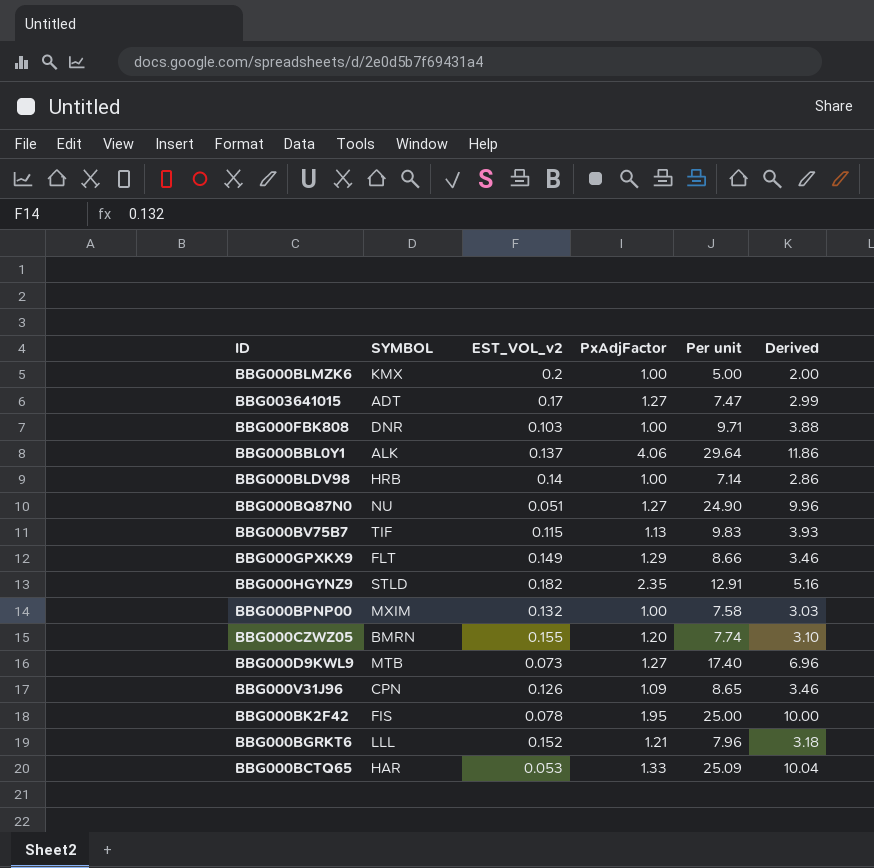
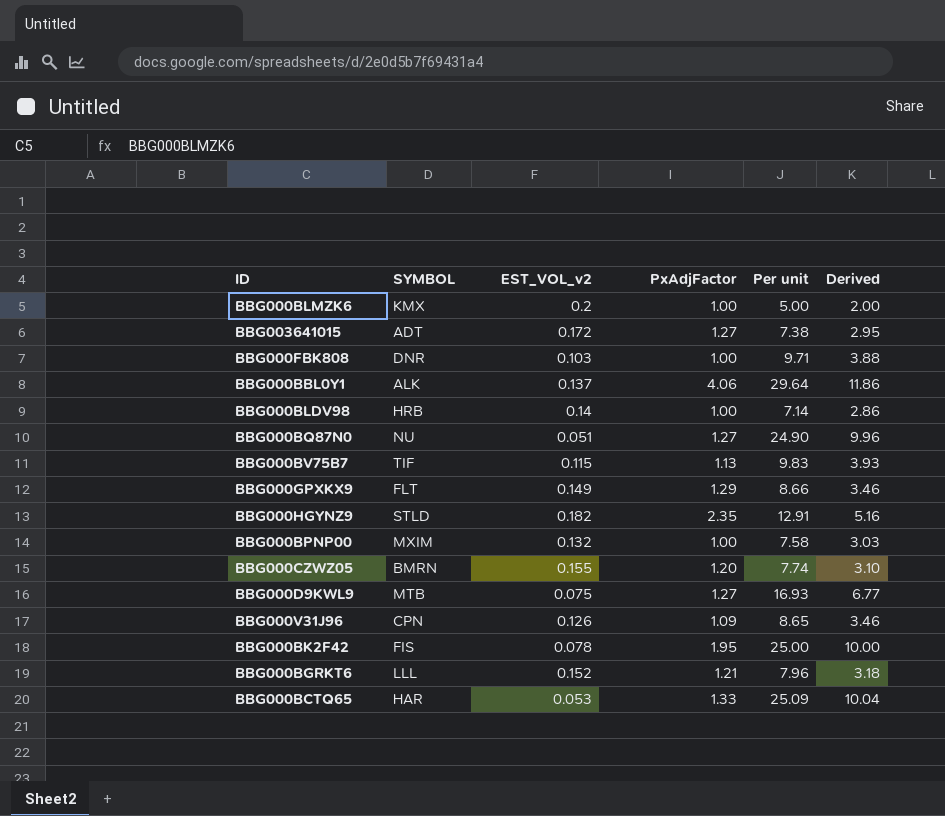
BBG003641015 | EST_VOL_v2: 0.17 -> 0.172
BBG003641015 | Per unit: 7.47 -> 7.38
BBG003641015 | Derived: 2.99 -> 2.95
BBG000D9KWL9 | EST_VOL_v2: 0.073 -> 0.075
BBG000D9KWL9 | Per unit: 17.40 -> 16.93
BBG000D9KWL9 | Derived: 6.96 -> 6.77

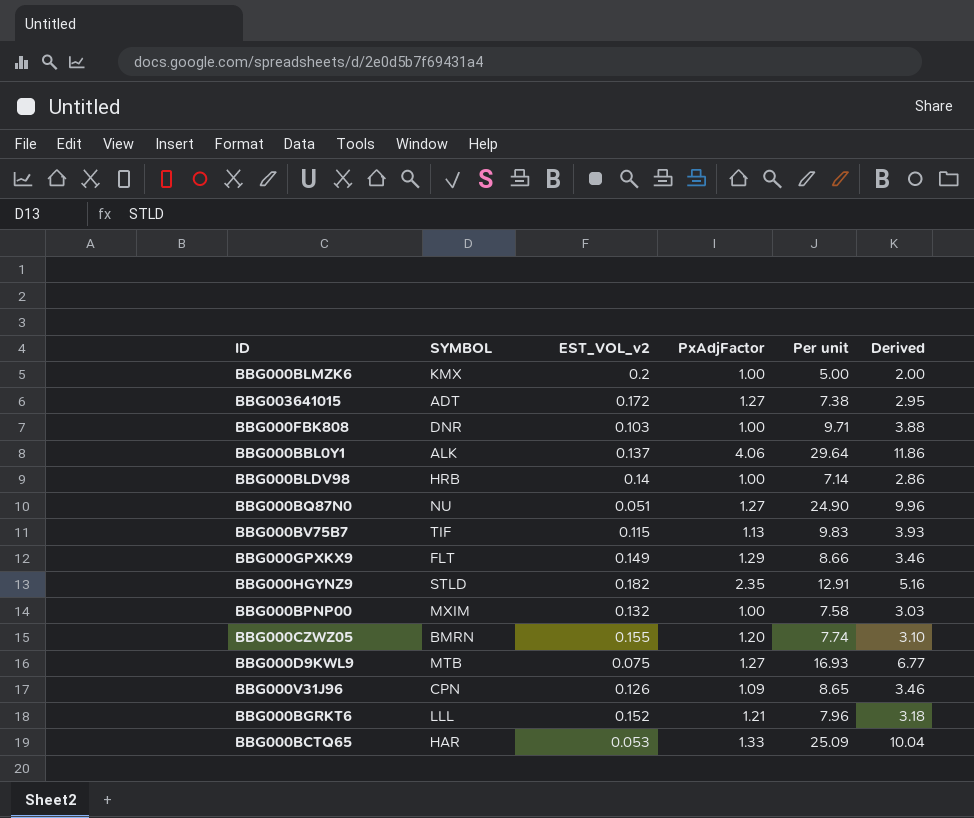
row BBG000BK2F42: FIS | 0.078 | 1.95 | 25.00 | 10.00 -> none

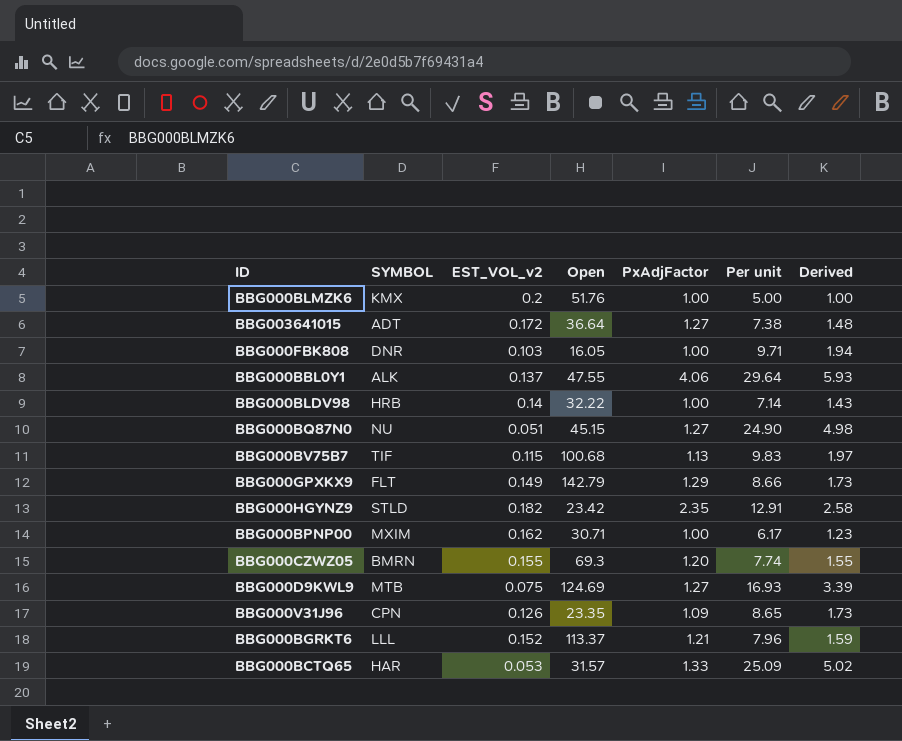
column Open | position: none -> 4
column Derived | formula: [Per unit] * 0.4 -> [Per unit] * 0.2
BBG000BPNP00 | EST_VOL_v2: 0.132 -> 0.162
BBG000BPNP00 | Per unit: 7.58 -> 6.17

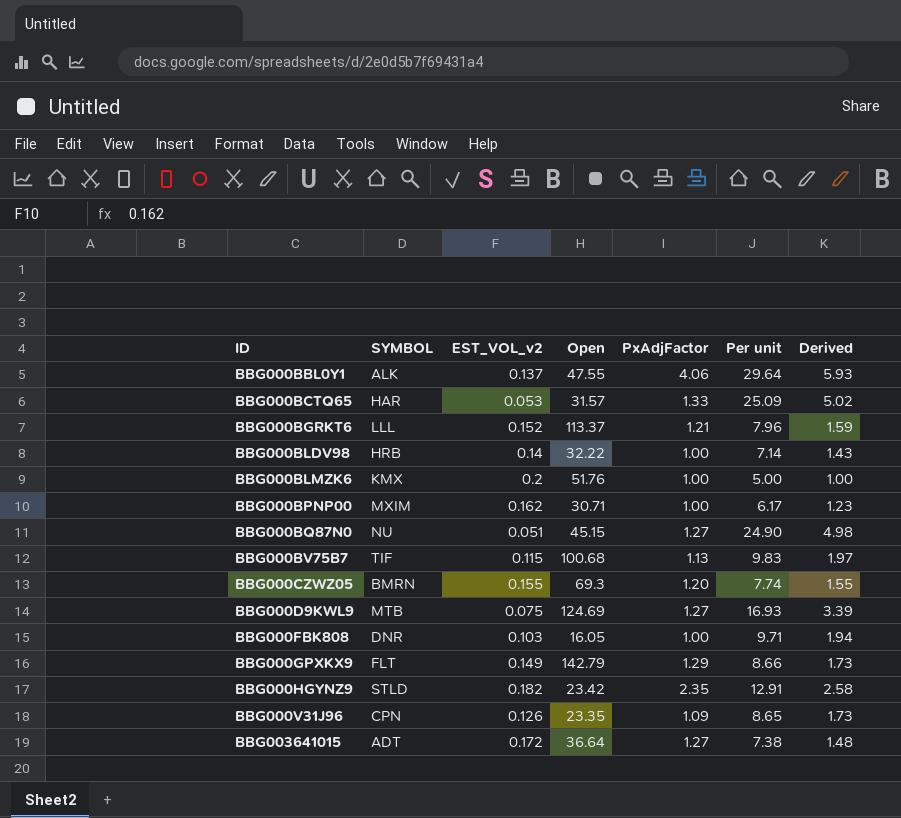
row order: none -> ID ascending

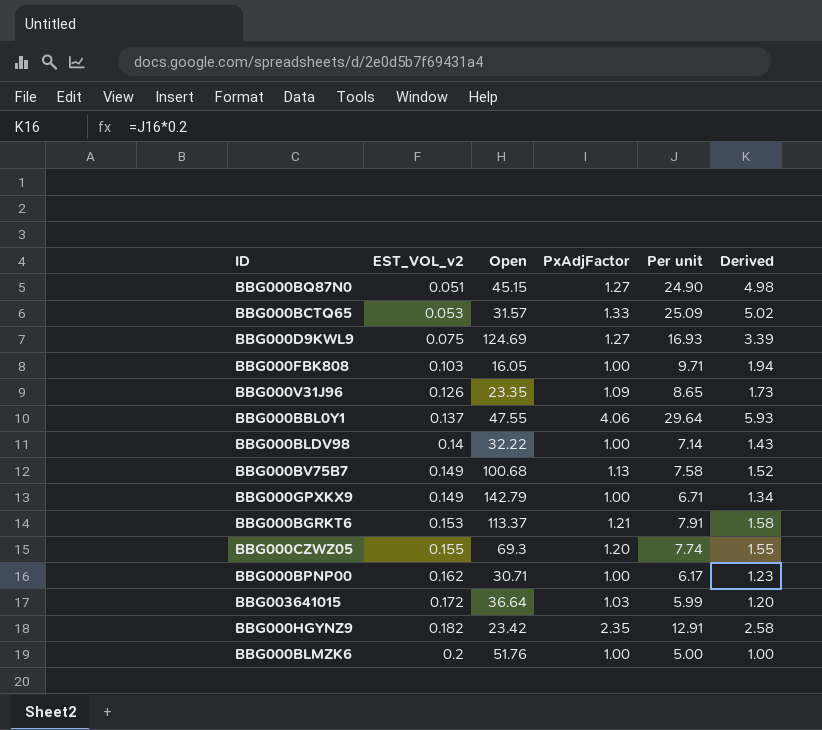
row order: ID ascending -> EST_VOL_v2 ascending
column SYMBOL | position: 2 -> none
BBG000BV75B7 | EST_VOL_v2: 0.115 -> 0.149
BBG000BV75B7 | Per unit: 9.83 -> 7.58
BBG000BV75B7 | Derived: 1.97 -> 1.52
BBG000GPXKX9 | PxAdjFactor: 1.29 -> 1.00
BBG000GPXKX9 | Per unit: 8.66 -> 6.71
BBG000GPXKX9 | Derived: 1.73 -> 1.34
BBG000BGRKT6 | EST_VOL_v2: 0.152 -> 0.153
BBG000BGRKT6 | Per unit: 7.96 -> 7.91
BBG000BGRKT6 | Derived: 1.59 -> 1.58
BBG003641015 | PxAdjFactor: 1.27 -> 1.03
BBG003641015 | Per unit: 7.38 -> 5.99
BBG003641015 | Derived: 1.48 -> 1.20

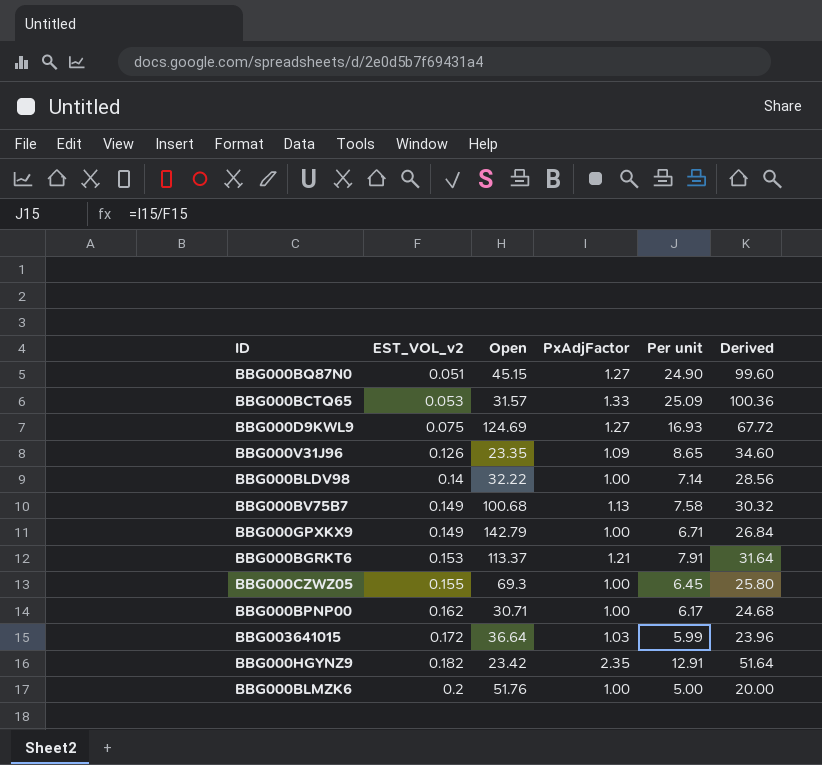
column Derived | formula: [Per unit] * 0.2 -> [Per unit] * 4
row BBG000FBK808: 0.103 | 16.05 | 1.00 | 9.71 | 1.94 -> none
row BBG000BBL0Y1: 0.137 | 47.55 | 4.06 | 29.64 | 5.93 -> none
BBG000CZWZ05 | PxAdjFactor: 1.20 -> 1.00
BBG000CZWZ05 | Per unit: 7.74 -> 6.45

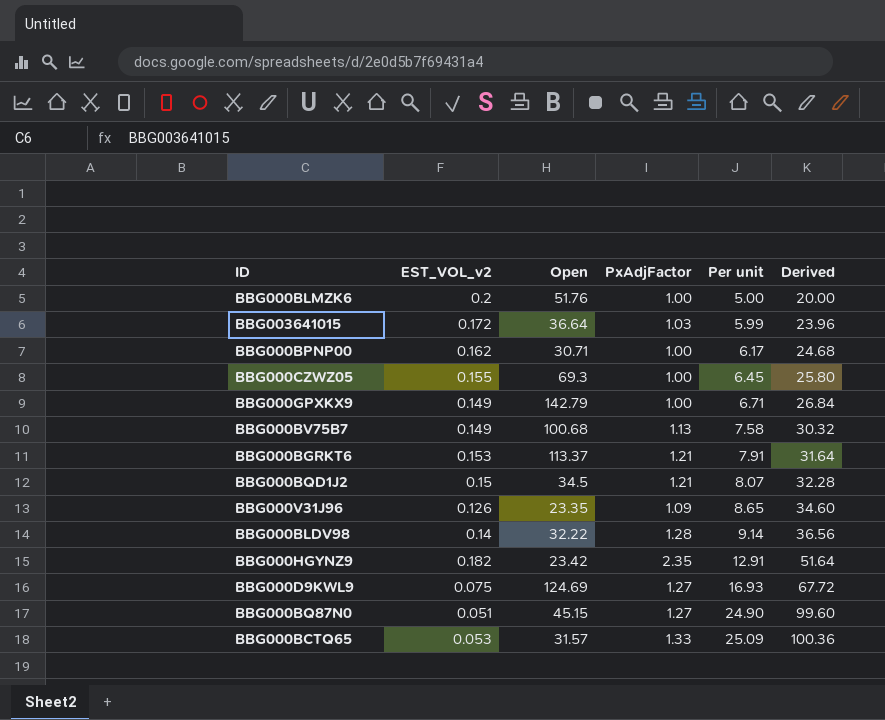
row order: EST_VOL_v2 ascending -> Per unit ascending
row BBG000BQD1J2: none -> 0.15 | 34.5 | 1.21 | 8.07 | 32.28
BBG000BLDV98 | PxAdjFactor: 1.00 -> 1.28
BBG000BLDV98 | Per unit: 7.14 -> 9.14
BBG000BLDV98 | Derived: 28.56 -> 36.56

